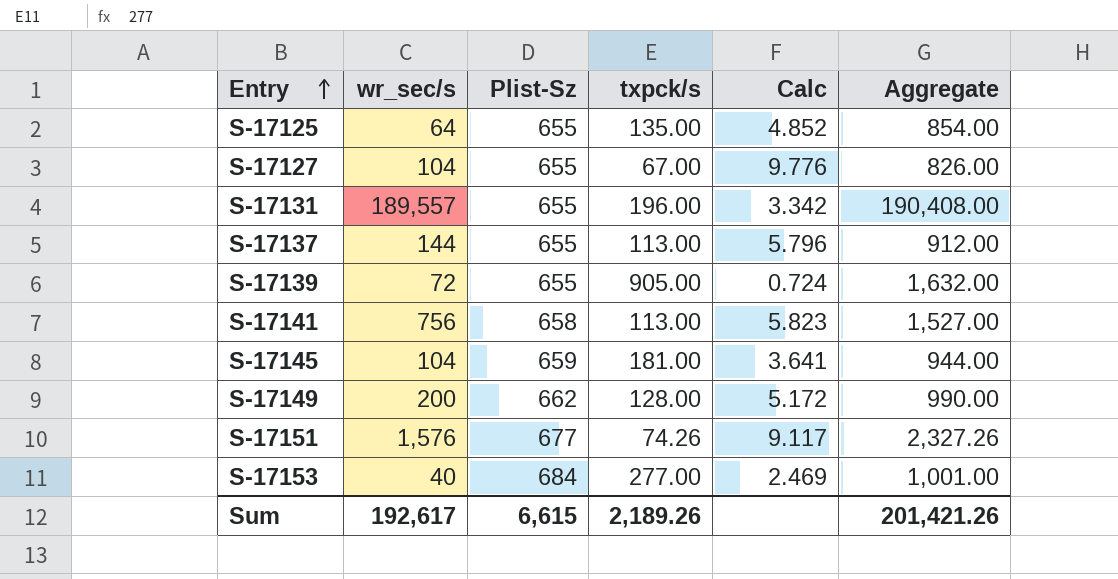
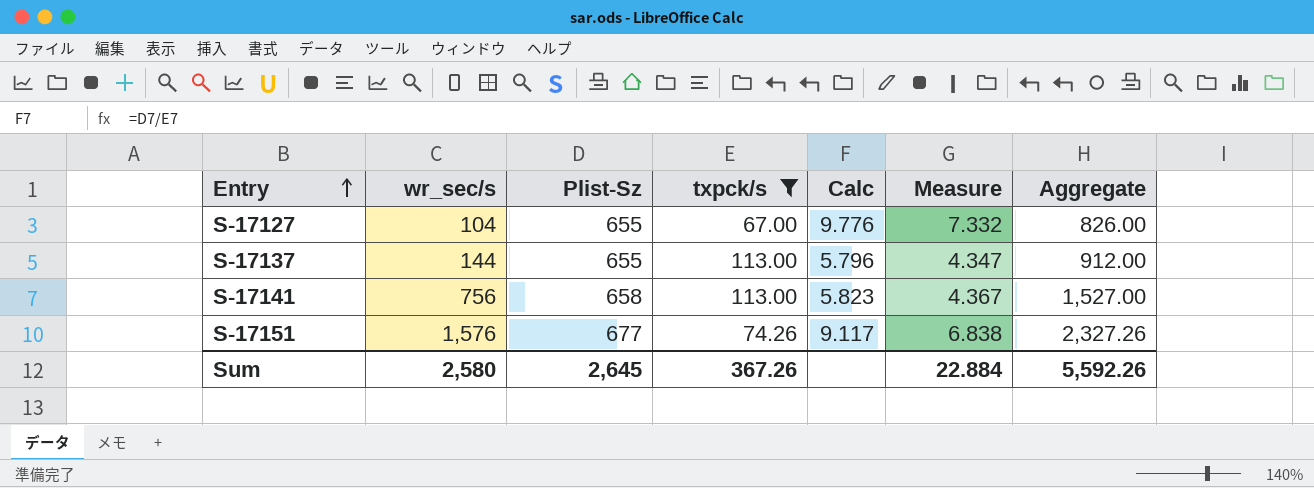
filter: none -> txpck/s <= 113.00
column Measure | formula: none -> [Calc] * 0.75
Sum | wr_sec/s: 192,617 -> 2,580
Sum | Plist-Sz: 6,615 -> 2,645
Sum | txpck/s: 2,189.26 -> 367.26
Sum | Aggregate: 201,421.26 -> 5,592.26

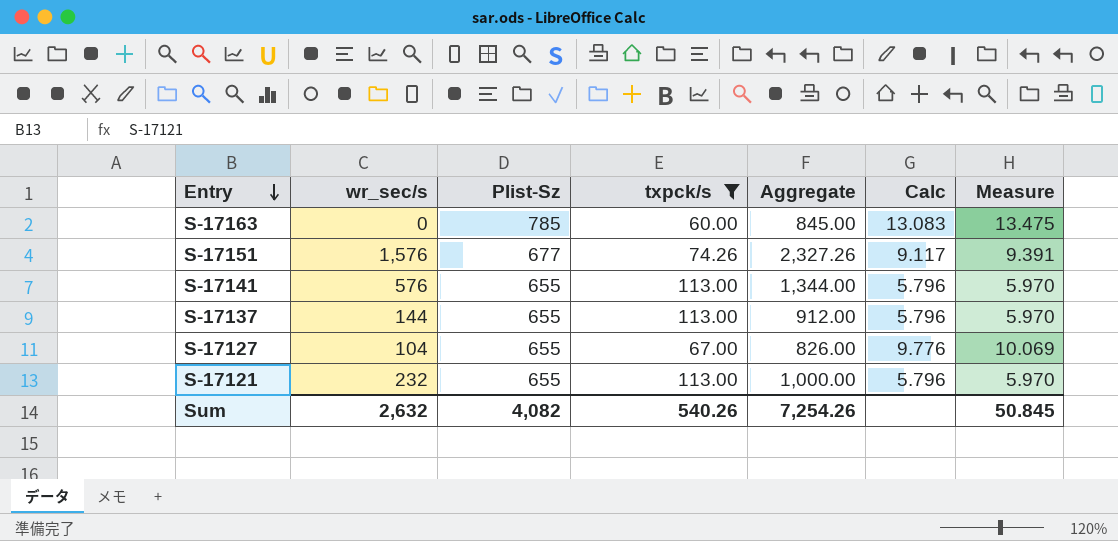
row order: Entry ascending -> Entry descending
column Aggregate | position: 7 -> 5
column Measure | formula: [Calc] * 0.75 -> [Calc] * 1.03
row S-17163: none -> 0 | 785 | 60.00 | 845.00 | 13.083 | 13.475
S-17141 | wr_sec/s: 756 -> 576
S-17141 | Plist-Sz: 658 -> 655
S-17141 | Aggregate: 1,527.00 -> 1,344.00
S-17141 | Calc: 5.823 -> 5.796
row S-17121: none -> 232 | 655 | 113.00 | 1,000.00 | 5.796 | 5.970
Sum | wr_sec/s: 2,580 -> 2,632
Sum | Plist-Sz: 2,645 -> 4,082
Sum | txpck/s: 367.26 -> 540.26
Sum | Aggregate: 5,592.26 -> 7,254.26
Sum | Measure: 22.884 -> 50.845

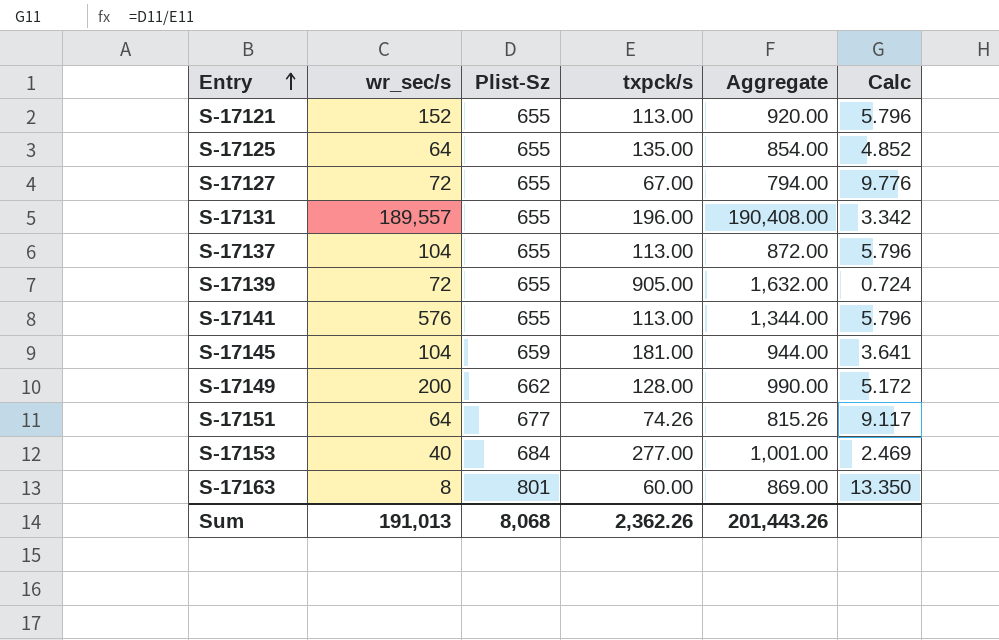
filter: txpck/s <= 113.00 -> none
row order: Entry descending -> Entry ascending
column Measure | formula: [Calc] * 1.03 -> none
S-17121 | wr_sec/s: 232 -> 152
S-17121 | Aggregate: 1,000.00 -> 920.00
S-17127 | wr_sec/s: 104 -> 72
S-17127 | Aggregate: 826.00 -> 794.00
S-17137 | wr_sec/s: 144 -> 104
S-17137 | Aggregate: 912.00 -> 872.00
S-17151 | wr_sec/s: 1,576 -> 64
S-17151 | Aggregate: 2,327.26 -> 815.26
S-17163 | wr_sec/s: 0 -> 8
S-17163 | Plist-Sz: 785 -> 801
S-17163 | Aggregate: 845.00 -> 869.00
S-17163 | Calc: 13.083 -> 13.350
Sum | wr_sec/s: 2,632 -> 191,013
Sum | Plist-Sz: 4,082 -> 8,068
Sum | txpck/s: 540.26 -> 2,362.26
Sum | Aggregate: 7,254.26 -> 201,443.26

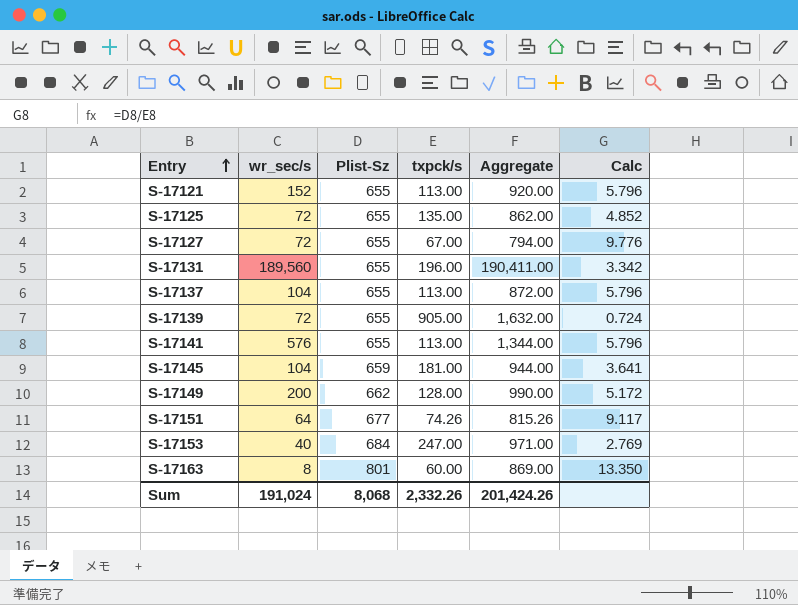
S-17125 | wr_sec/s: 64 -> 72
S-17125 | Aggregate: 854.00 -> 862.00
S-17131 | wr_sec/s: 189,557 -> 189,560
S-17131 | Aggregate: 190,408.00 -> 190,411.00
S-17153 | txpck/s: 277.00 -> 247.00
S-17153 | Aggregate: 1,001.00 -> 971.00
S-17153 | Calc: 2.469 -> 2.769
Sum | wr_sec/s: 191,013 -> 191,024
Sum | txpck/s: 2,362.26 -> 2,332.26
Sum | Aggregate: 201,443.26 -> 201,424.26

